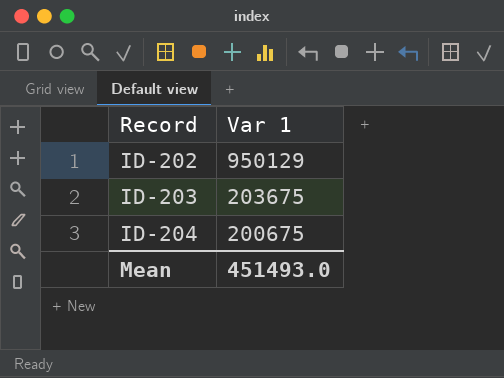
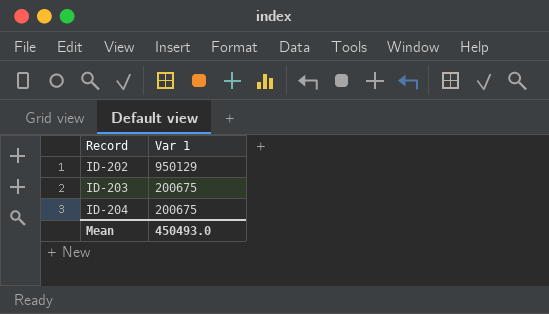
ID-203 | Var 1: 203675 -> 200675
Mean | Var 1: 451493.0 -> 450493.0

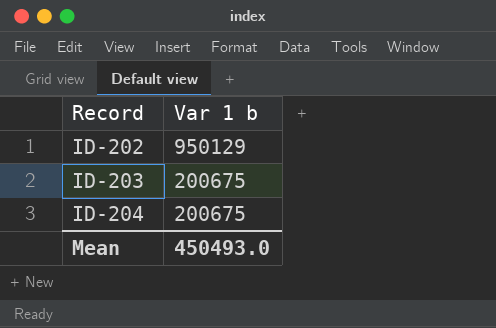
column name: Var 1 -> Var 1 b

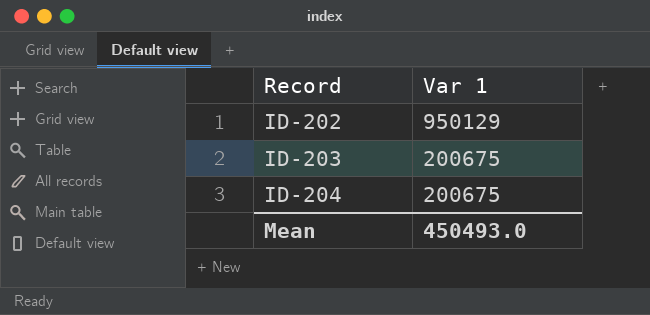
column name: Var 1 b -> Var 1

